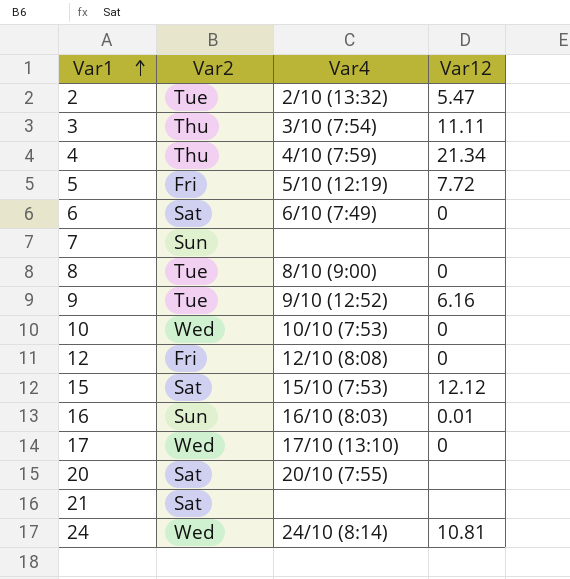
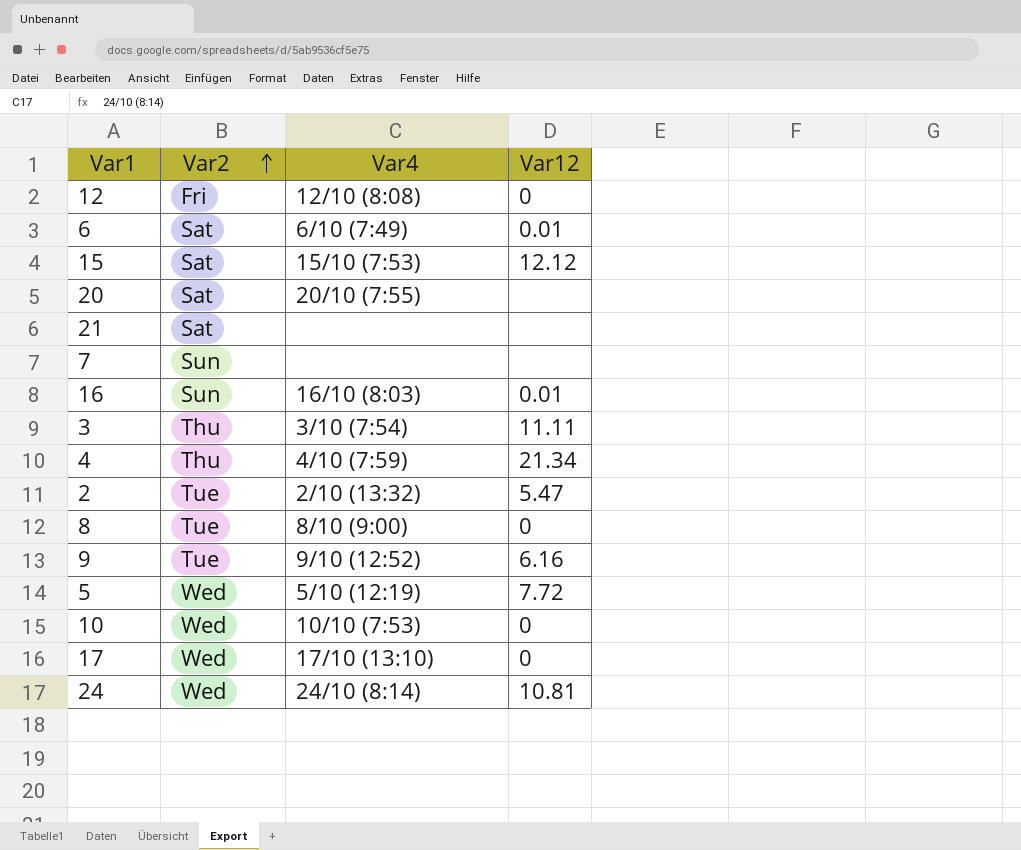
row order: Var1 ascending -> Var2 ascending
6 | Var12: 0 -> 0.01
5 | Var2: Fri -> Wed

